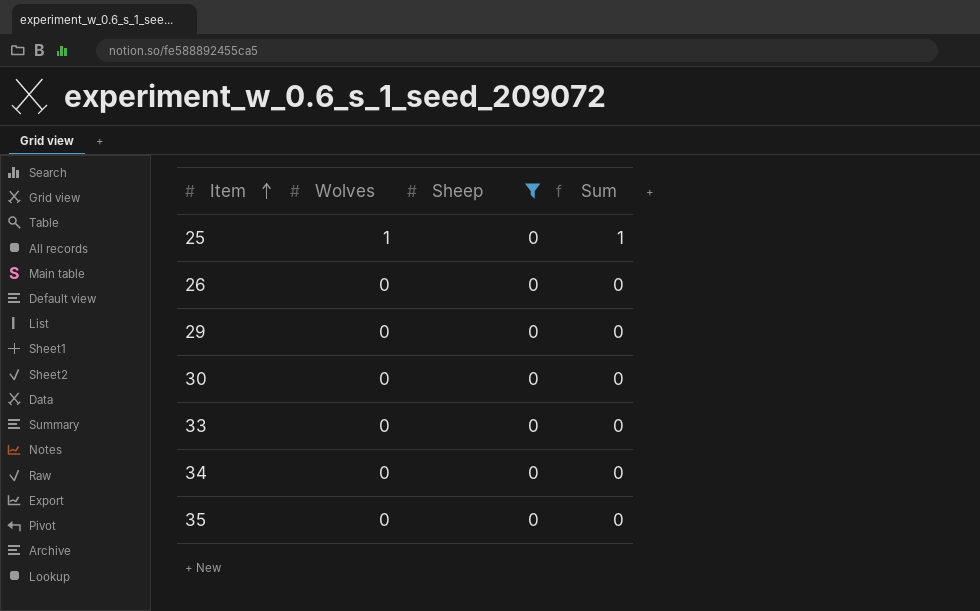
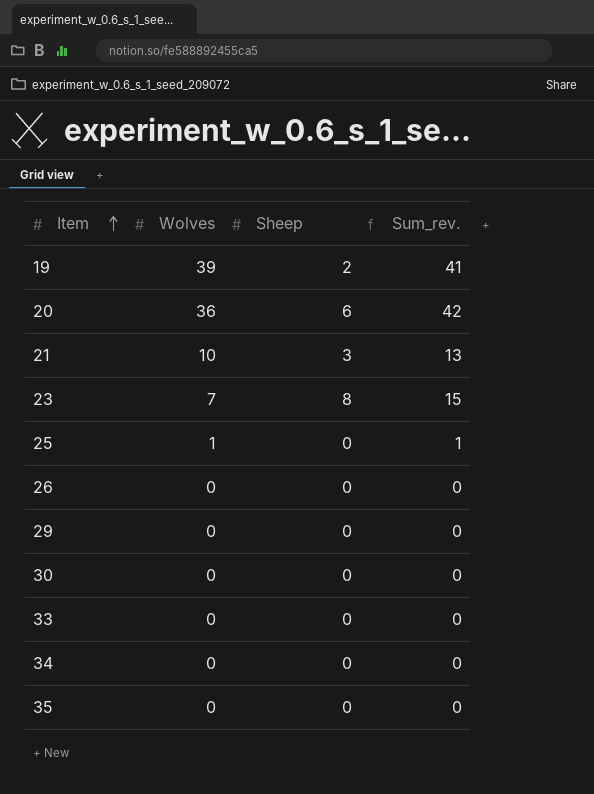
filter: Sheep = 0 -> none
column name: Sum -> Sum_rev.

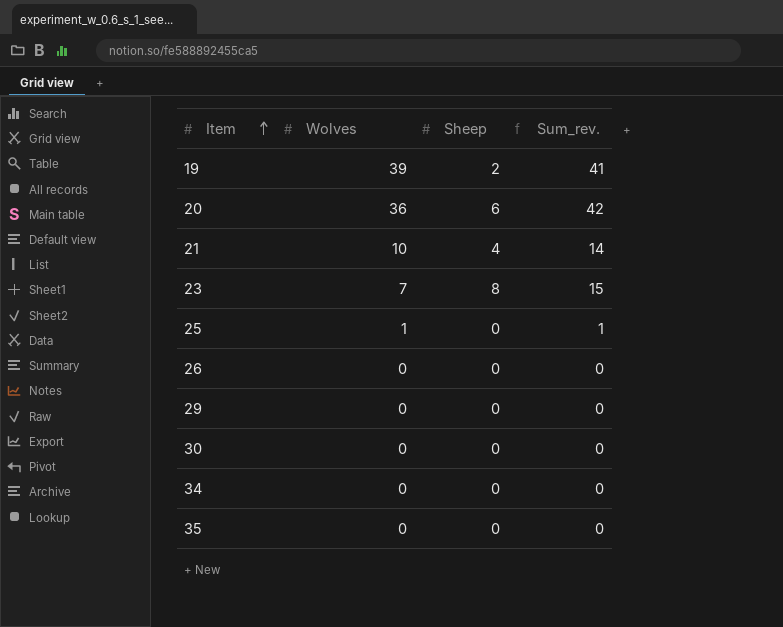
row 33: 0 | 0 | 0 -> none
21 | Sheep: 3 -> 4
21 | Sum_rev.: 13 -> 14

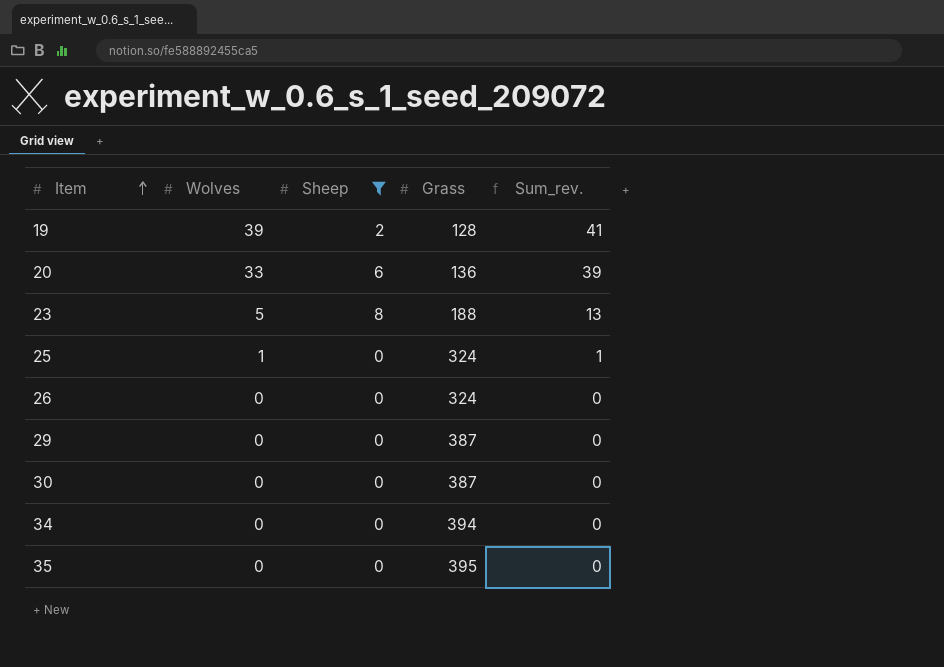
filter: none -> Sheep != 4
column Grass | position: none -> 4
20 | Wolves: 36 -> 33
20 | Sum_rev.: 42 -> 39
23 | Wolves: 7 -> 5
23 | Sum_rev.: 15 -> 13

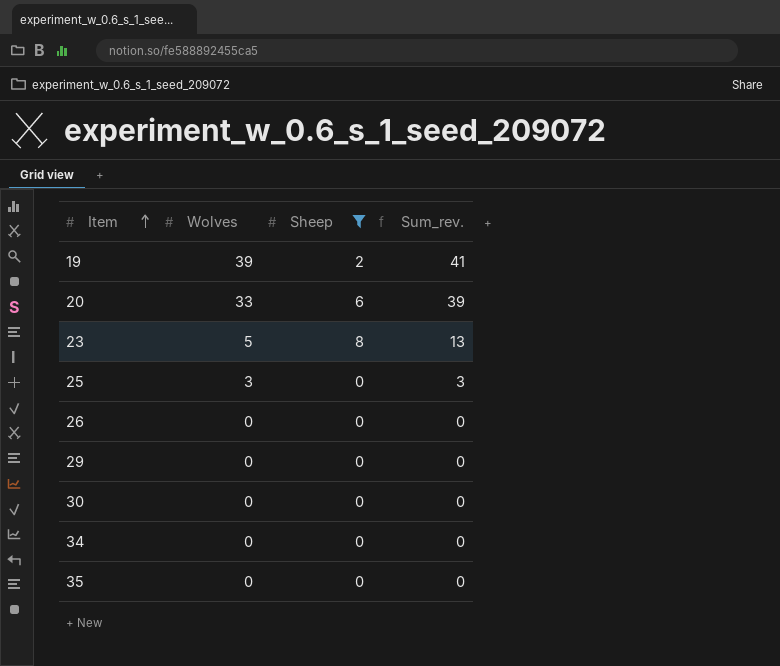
column Grass | position: 4 -> none
25 | Wolves: 1 -> 3
25 | Sum_rev.: 1 -> 3

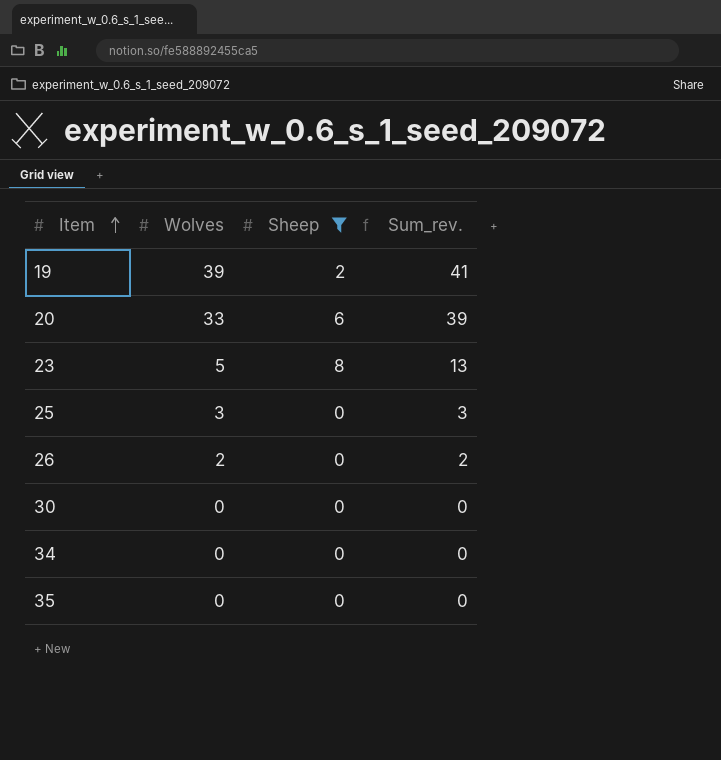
row 29: 0 | 0 | 0 -> none
26 | Wolves: 0 -> 2
26 | Sum_rev.: 0 -> 2

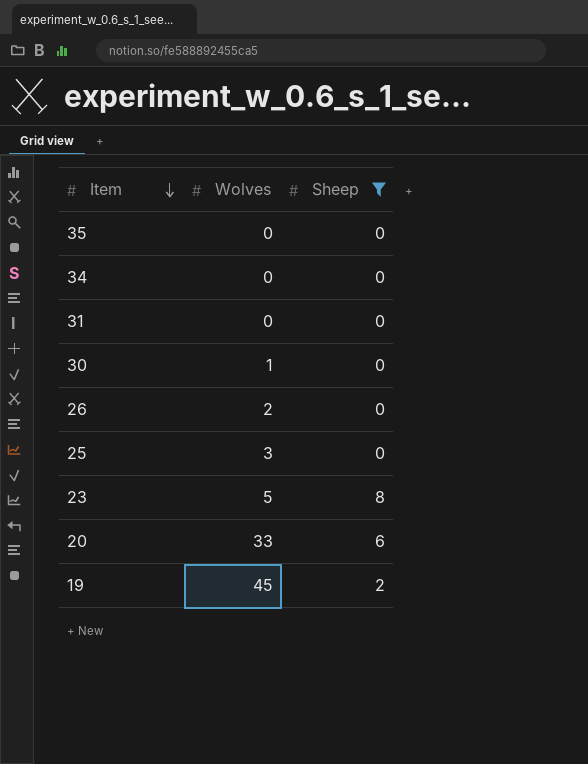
row order: Item ascending -> Item descending
column Sum_rev. | formula: [Wolves] + [Sheep] -> none
row 31: none -> 0 | 0
30 | Wolves: 0 -> 1
19 | Wolves: 39 -> 45

